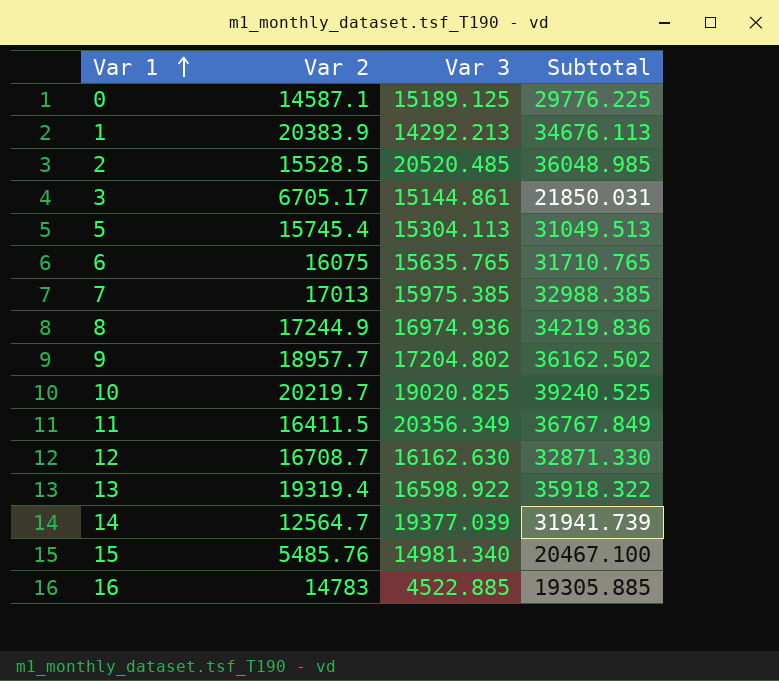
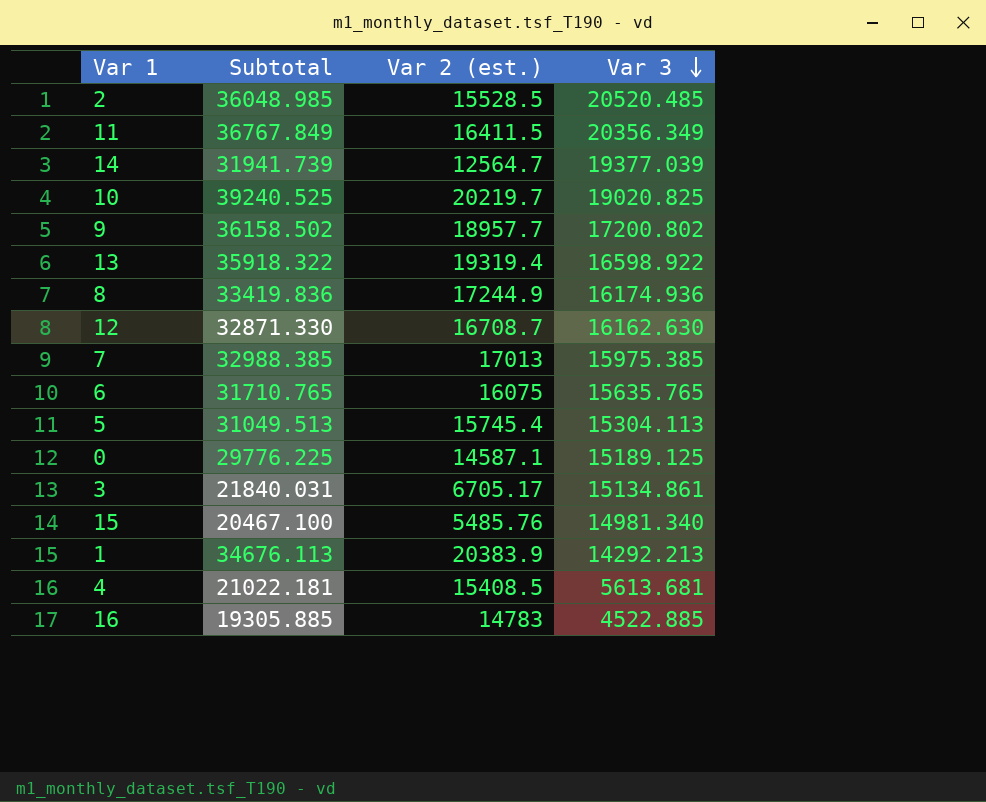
row order: Var 1 ascending -> Var 3 descending
column Subtotal | position: 4 -> 2
column name: Var 2 -> Var 2 (est.)
9 | Subtotal: 36162.502 -> 36158.502
9 | Var 3: 17204.802 -> 17200.802
8 | Subtotal: 34219.836 -> 33419.836
8 | Var 3: 16974.936 -> 16174.936
3 | Subtotal: 21850.031 -> 21840.031
3 | Var 3: 15144.861 -> 15134.861
row 4: none -> 21022.181 | 15408.5 | 5613.681

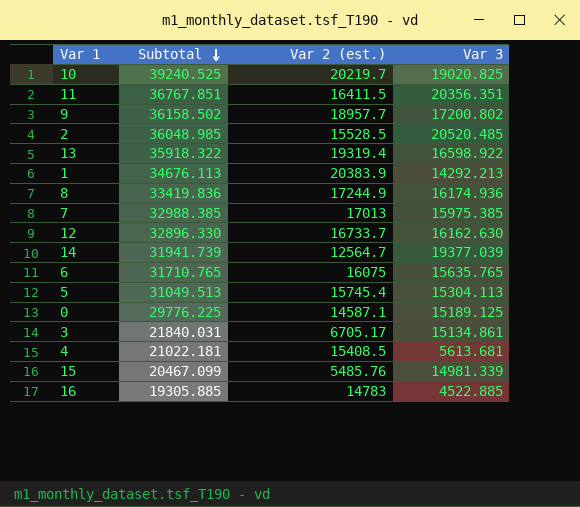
row order: Var 3 descending -> Subtotal descending
11 | Subtotal: 36767.849 -> 36767.851
11 | Var 3: 20356.349 -> 20356.351
12 | Subtotal: 32871.330 -> 32896.330
12 | Var 2 (est.): 16708.7 -> 16733.7
15 | Subtotal: 20467.100 -> 20467.099
15 | Var 3: 14981.340 -> 14981.339

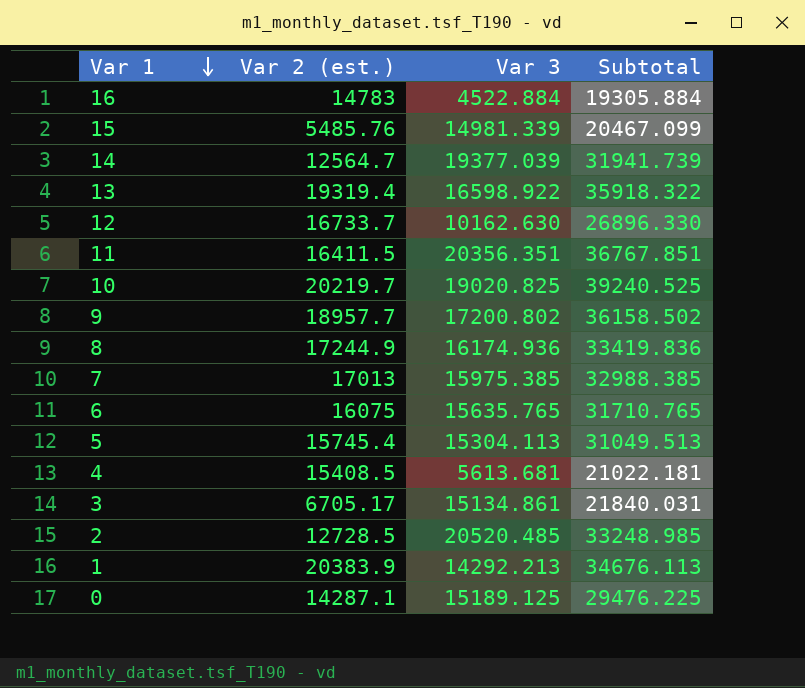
row order: Subtotal descending -> Var 1 descending
column Subtotal | position: 2 -> 4
16 | Var 3: 4522.885 -> 4522.884
16 | Subtotal: 19305.885 -> 19305.884
12 | Var 3: 16162.630 -> 10162.630
12 | Subtotal: 32896.330 -> 26896.330
2 | Var 2 (est.): 15528.5 -> 12728.5
2 | Subtotal: 36048.985 -> 33248.985
0 | Var 2 (est.): 14587.1 -> 14287.1
0 | Subtotal: 29776.225 -> 29476.225

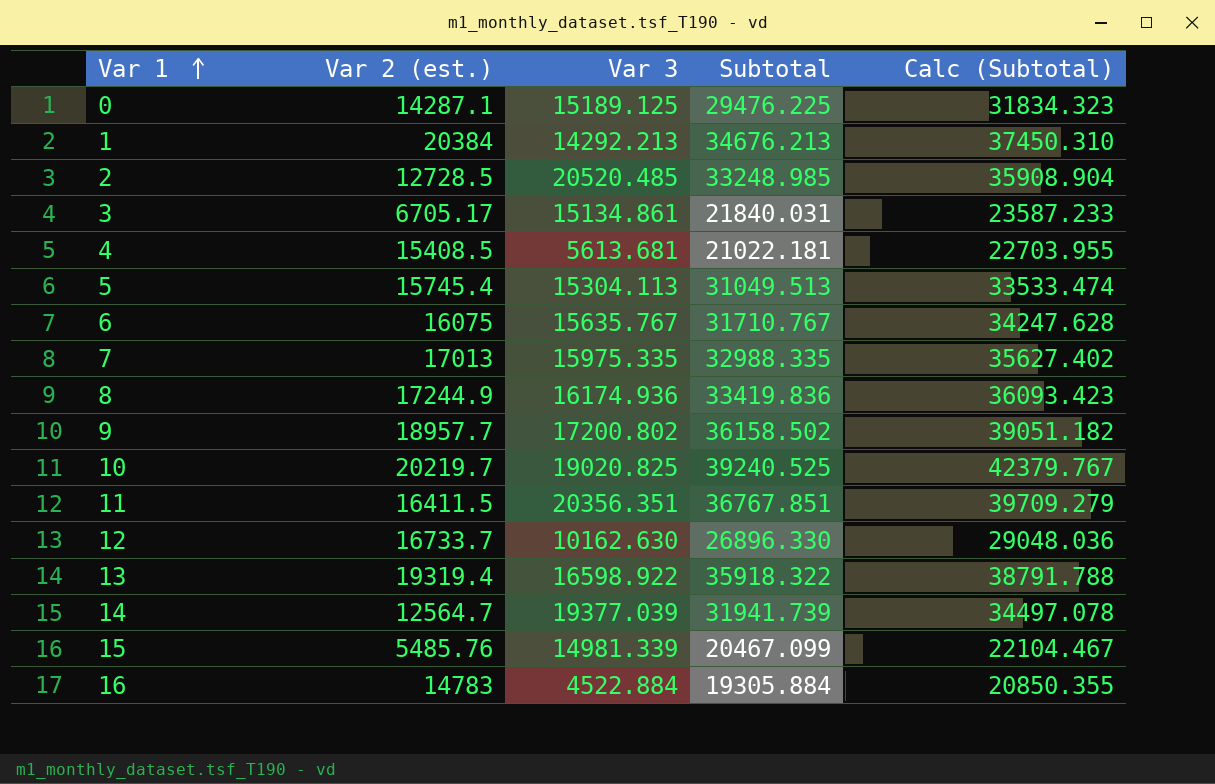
row order: Var 1 descending -> Var 1 ascending
column Calc (Subtotal) | formula: none -> [Subtotal] * 1.08
1 | Var 2 (est.): 20383.9 -> 20384
1 | Subtotal: 34676.113 -> 34676.213
6 | Var 3: 15635.765 -> 15635.767
6 | Subtotal: 31710.765 -> 31710.767
7 | Var 3: 15975.385 -> 15975.335
7 | Subtotal: 32988.385 -> 32988.335

